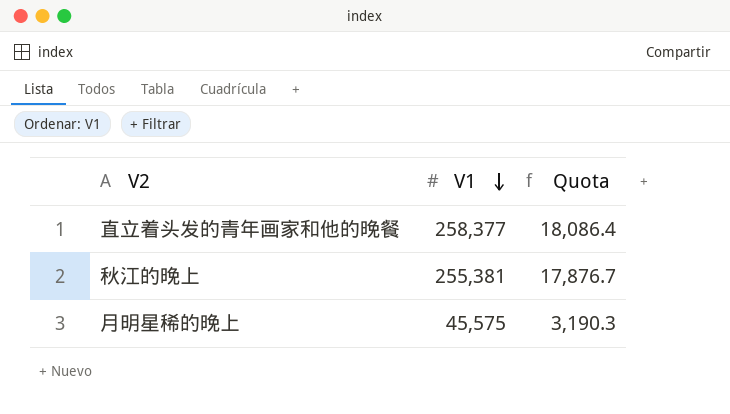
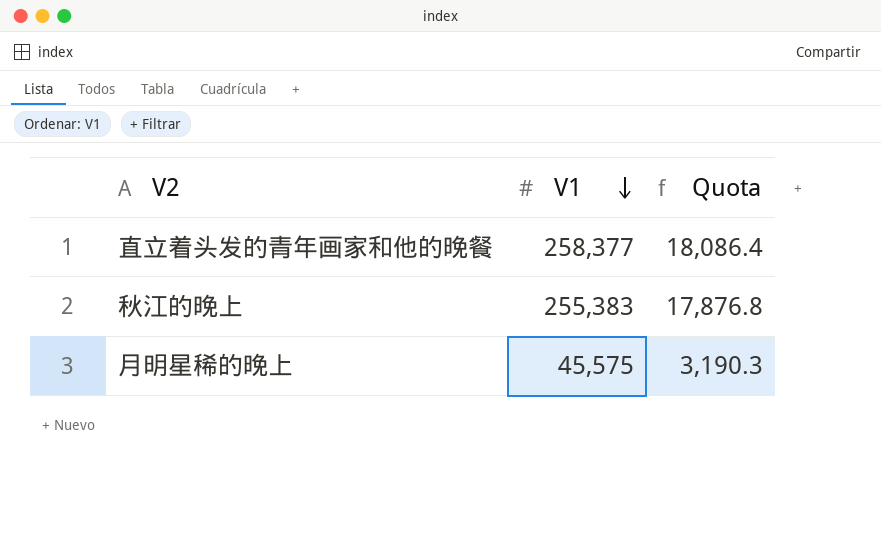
秋江的晚上 | V1: 255,381 -> 255,383
秋江的晚上 | Quota: 17,876.7 -> 17,876.8

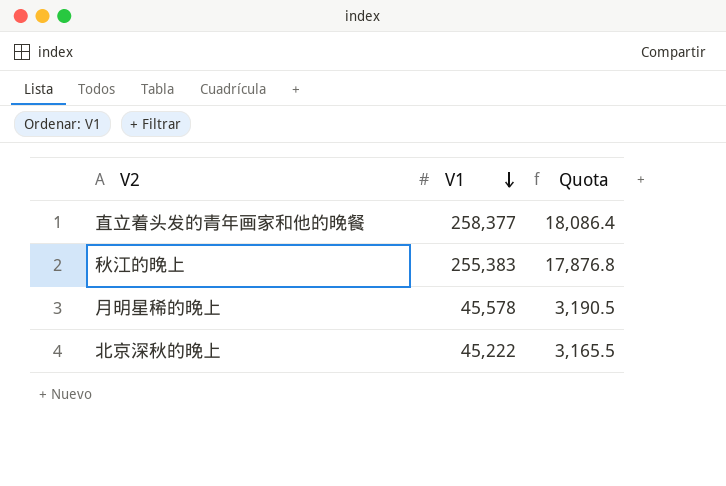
月明星稀的晚上 | V1: 45,575 -> 45,578
月明星稀的晚上 | Quota: 3,190.3 -> 3,190.5
row 北京深秋的晚上: none -> 45,222 | 3,165.5

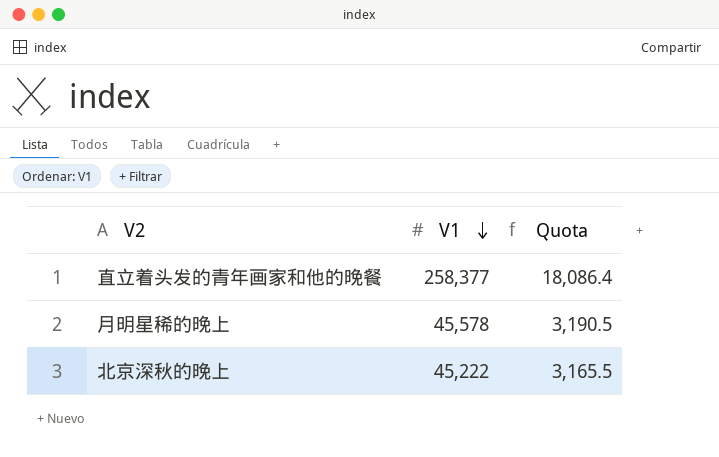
row 秋江的晚上: 255,383 | 17,876.8 -> none

